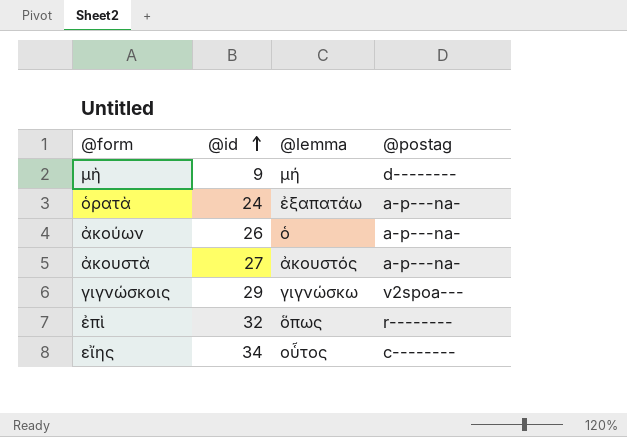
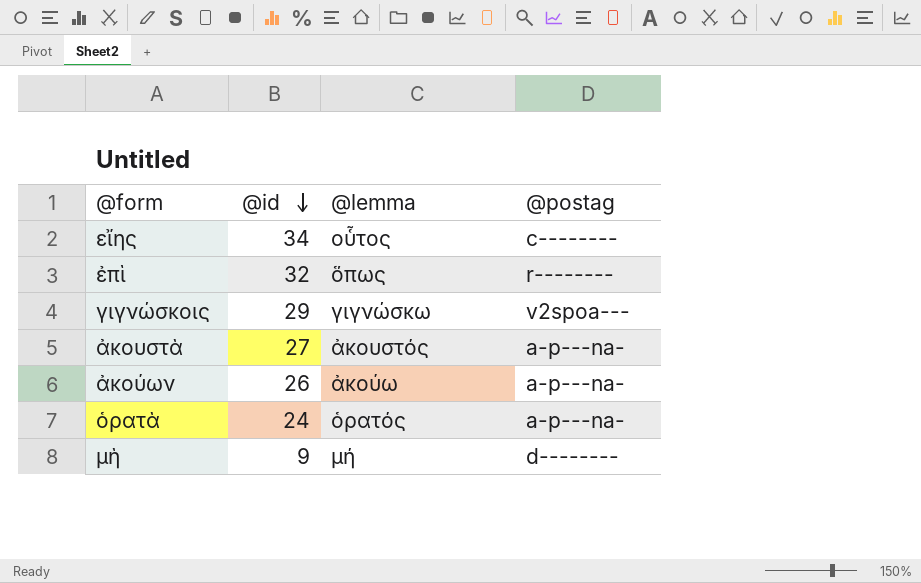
row order: @id ascending -> @id descending
ἀκούων | @lemma: ὁ -> ἀκούω
ὁρατὰ | @lemma: ἐξαπατάω -> ὁρατός

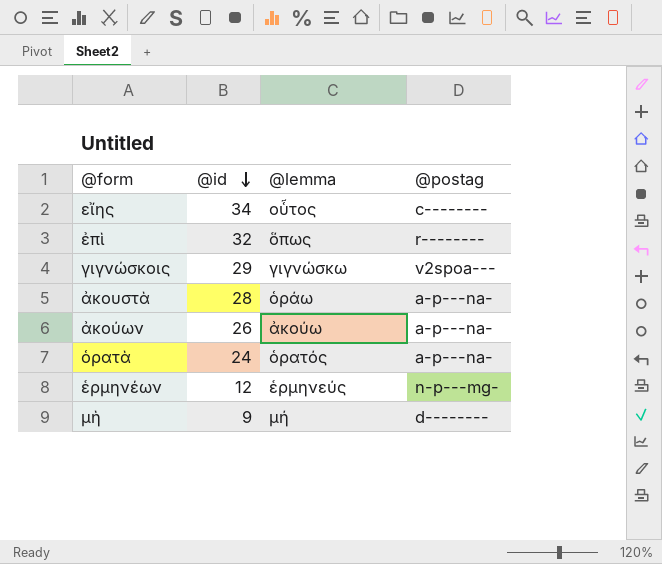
ἀκουστὰ | @id: 27 -> 28
ἀκουστὰ | @lemma: ἀκουστός -> ὁράω
row ἑρμηνέων: none -> 12 | ἑρμηνεύς | n-p---mg-

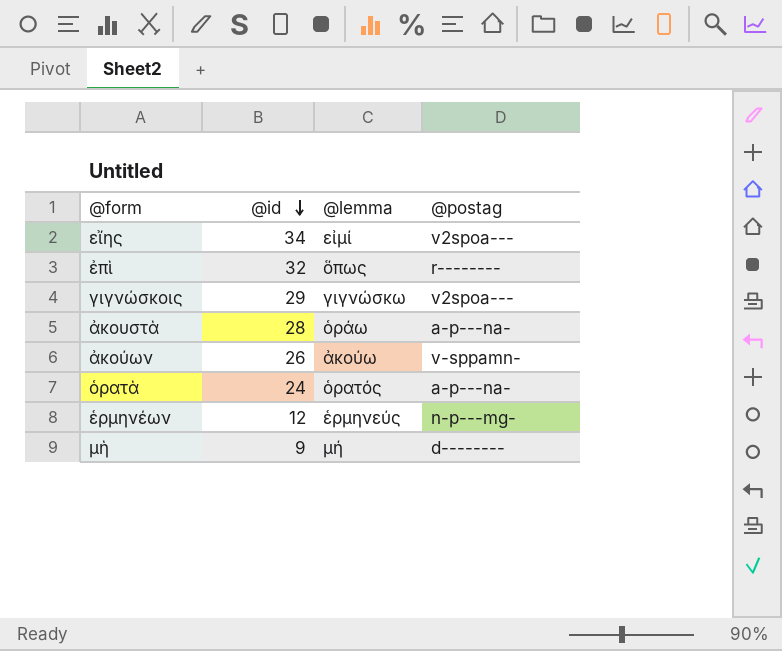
εἴης | @lemma: οὗτος -> εἰμί
εἴης | @postag: c-------- -> v2spoa---
ἀκούων | @postag: a-p---na- -> v-sppamn-

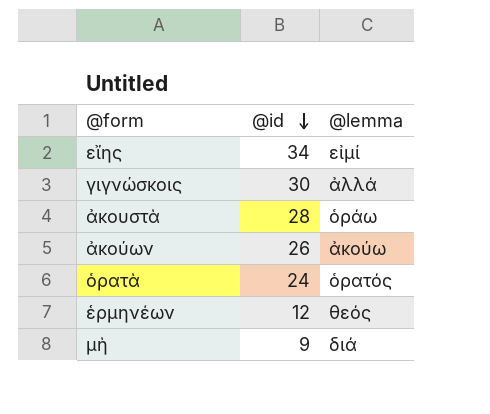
column @postag | position: 4 -> none
row ἐπὶ: 32 | ὅπως | r-------- -> none
γιγνώσκοις | @id: 29 -> 30
γιγνώσκοις | @lemma: γιγνώσκω -> ἀλλά
ἑρμηνέων | @lemma: ἑρμηνεύς -> θεός
μὴ | @lemma: μή -> διά

